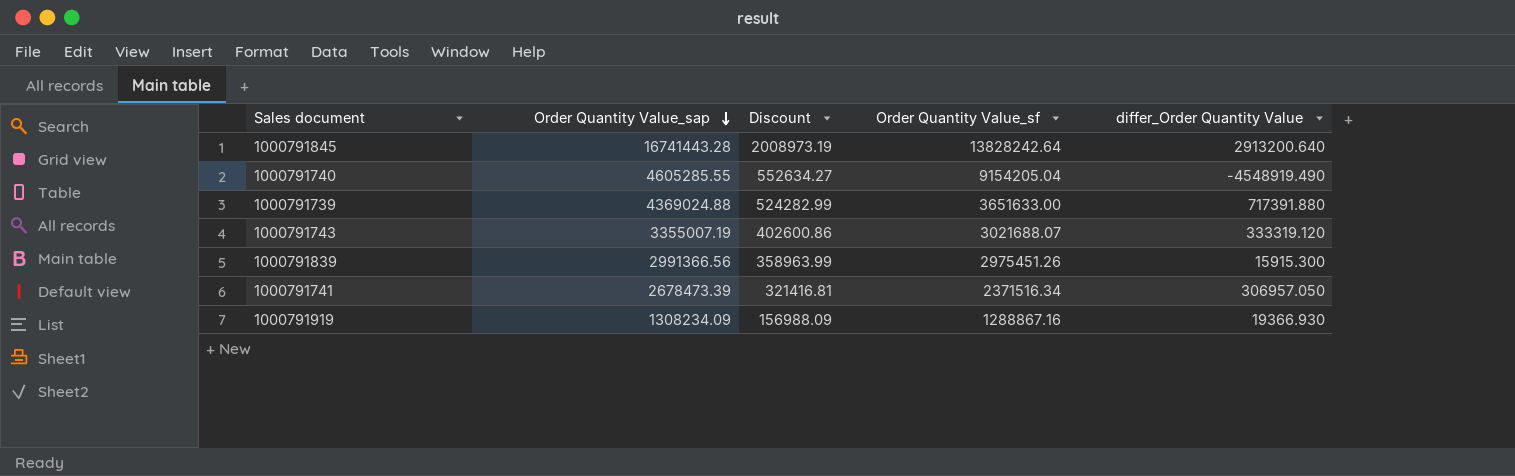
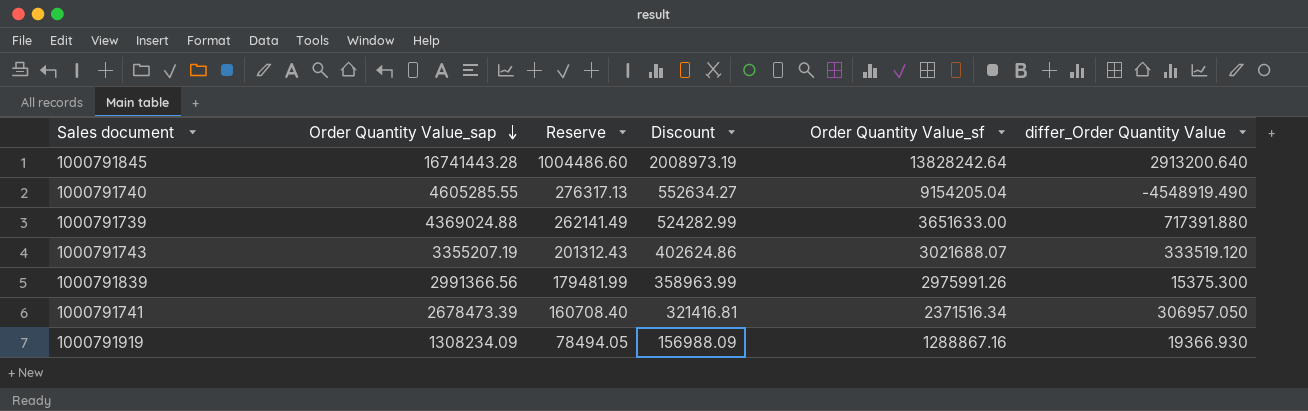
column Reserve | formula: none -> [Order Quantity Value_sap] * 0.06
1000791743 | Order Quantity Value_sap: 3355007.19 -> 3355207.19
1000791743 | Discount: 402600.86 -> 402624.86
1000791743 | differ_Order Quantity Value: 333319.120 -> 333519.120
1000791839 | Order Quantity Value_sf: 2975451.26 -> 2975991.26
1000791839 | differ_Order Quantity Value: 15915.300 -> 15375.300

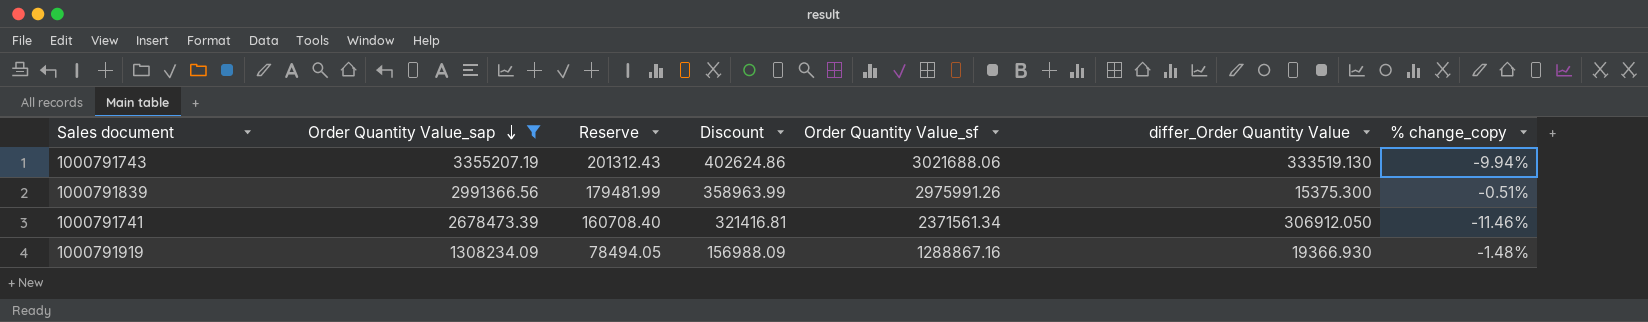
filter: none -> Order Quantity Value_sap <= 3355207.19
column % change_copy | formula: none -> ([Order Quantity Value_sf] - [Order Quantity Value_sap]) / [Order Quantity Value_sap]
1000791743 | Order Quantity Value_sf: 3021688.07 -> 3021688.06
1000791743 | differ_Order Quantity Value: 333519.120 -> 333519.130
1000791741 | Order Quantity Value_sf: 2371516.34 -> 2371561.34
1000791741 | differ_Order Quantity Value: 306957.050 -> 306912.050

